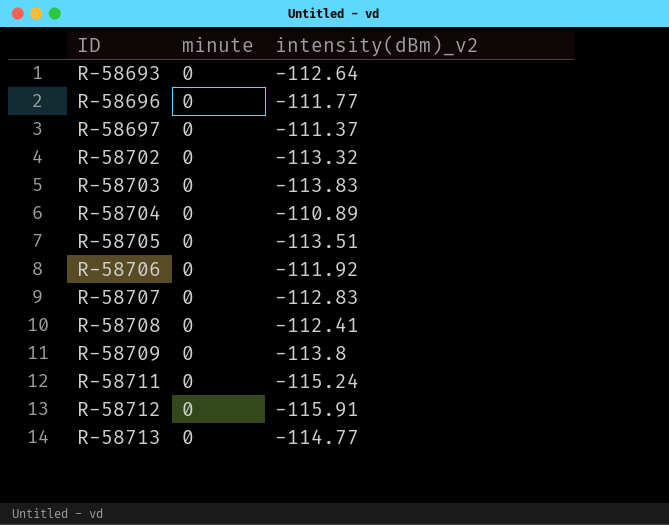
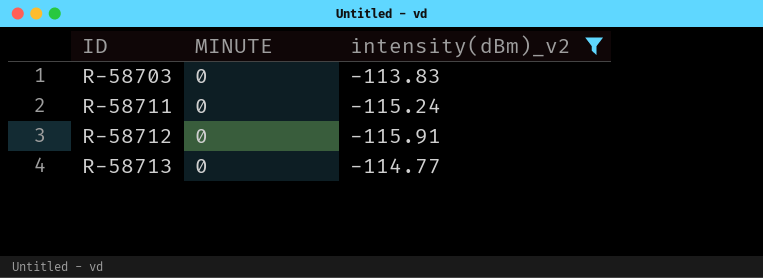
filter: none -> intensity(dBm)_v2 <= -113.83
column name: minute -> MINUTE

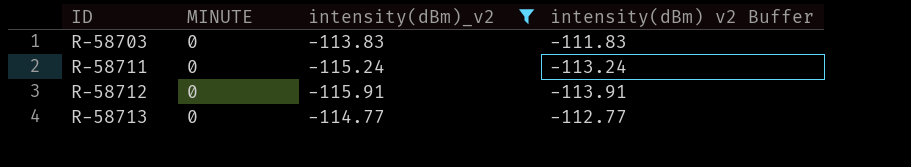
column intensity(dBm) v2 Buffer | formula: none -> [intensity(dBm)_v2] + 2

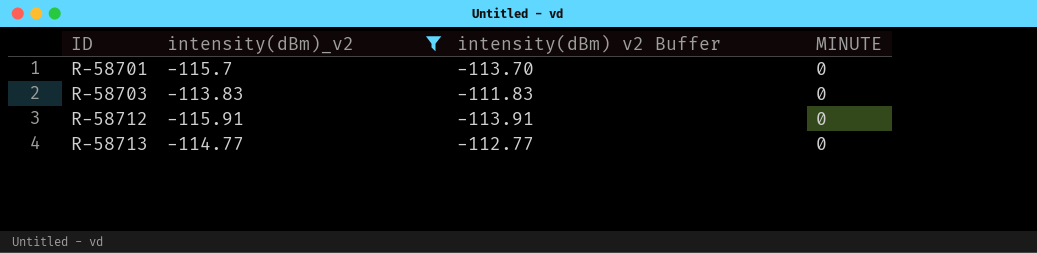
column MINUTE | position: 2 -> 4
row R-58711: 0 | -115.24 | -113.24 -> none
row R-58701: none -> -115.7 | -113.70 | 0

